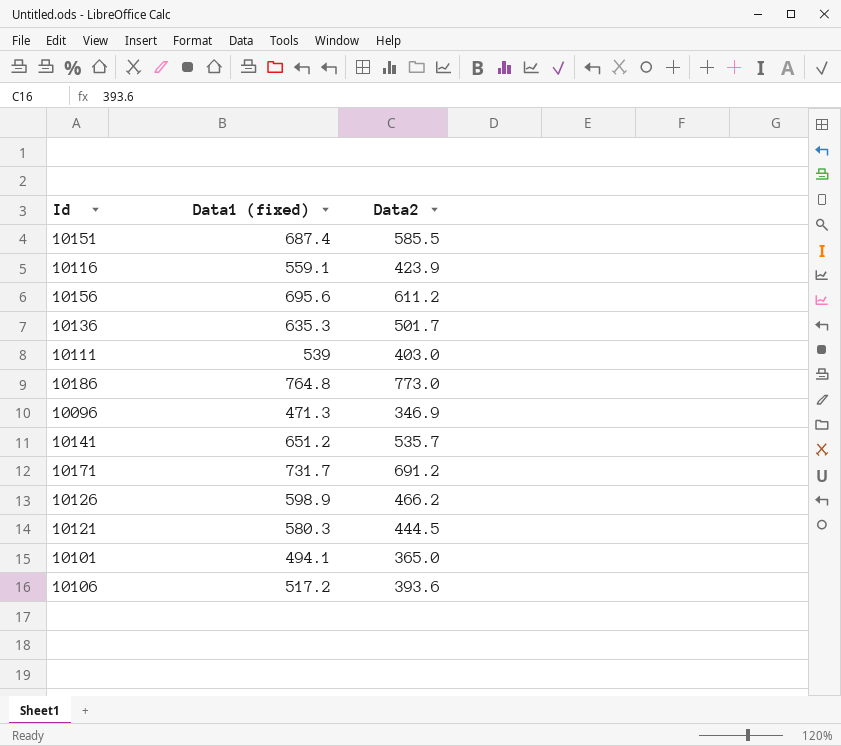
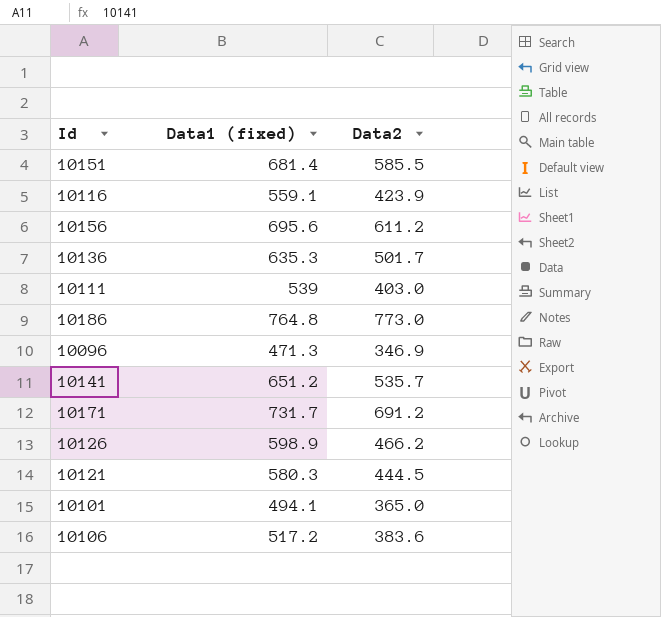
10151 | Data1 (fixed): 687.4 -> 681.4
10106 | Data2: 393.6 -> 383.6

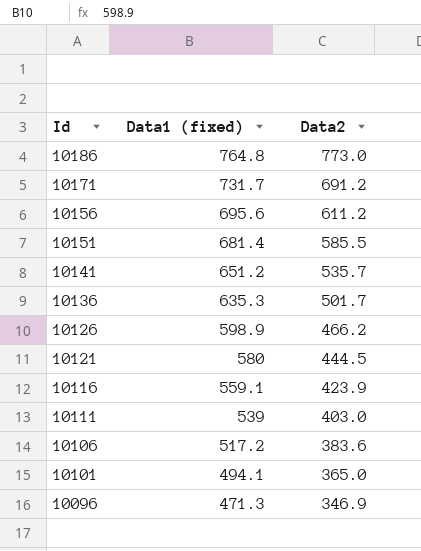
row order: none -> Id descending
10121 | Data1 (fixed): 580.3 -> 580

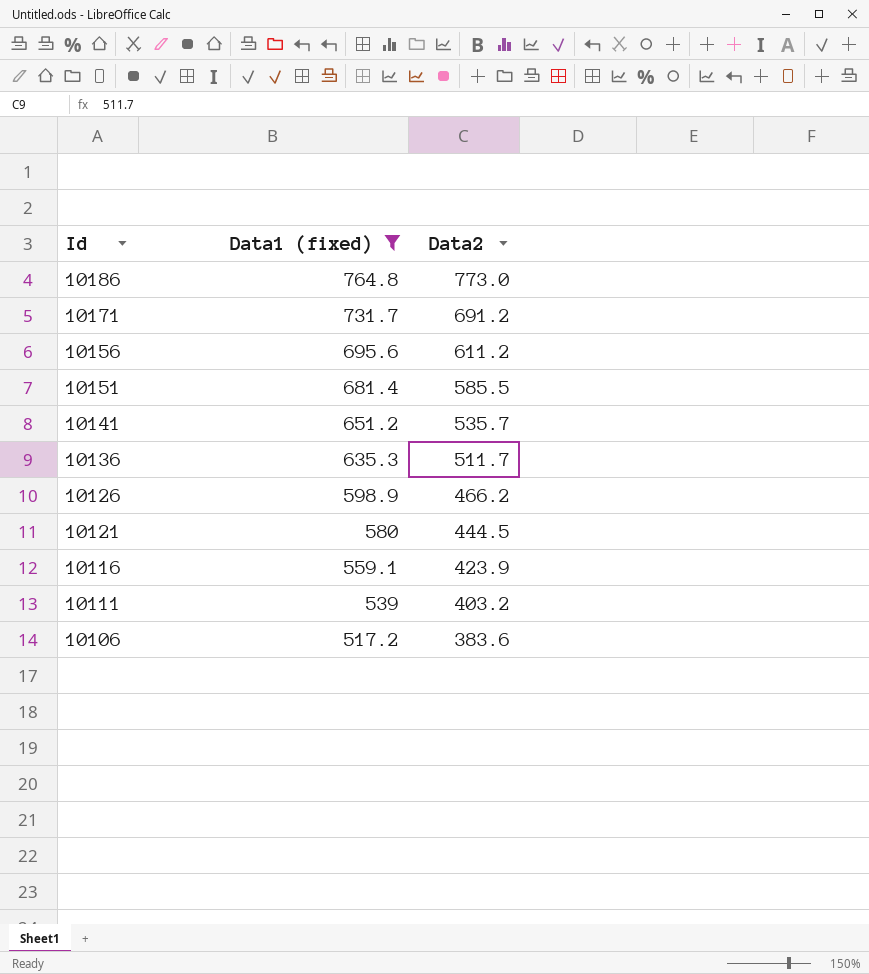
filter: none -> Data1 (fixed) >= 517.2
10136 | Data2: 501.7 -> 511.7
10111 | Data2: 403.0 -> 403.2

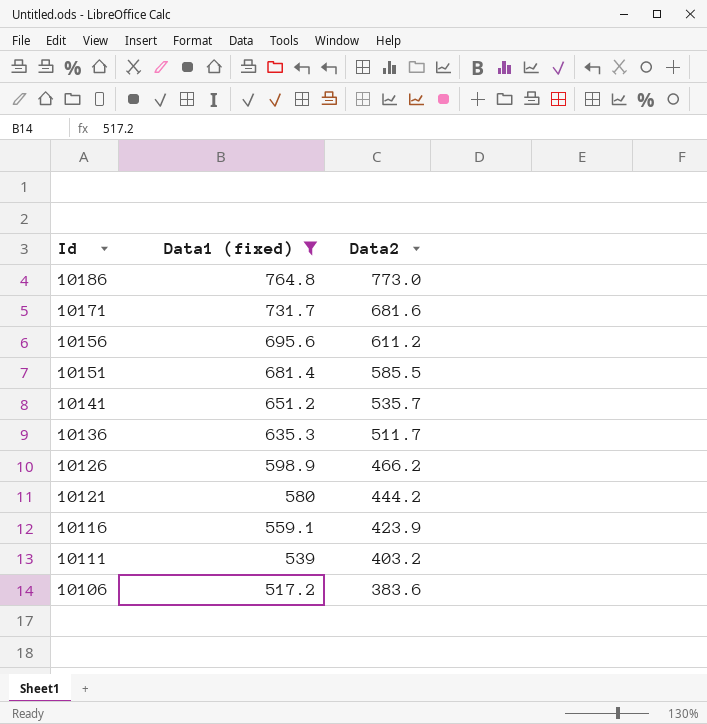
10171 | Data2: 691.2 -> 681.6
10121 | Data2: 444.5 -> 444.2

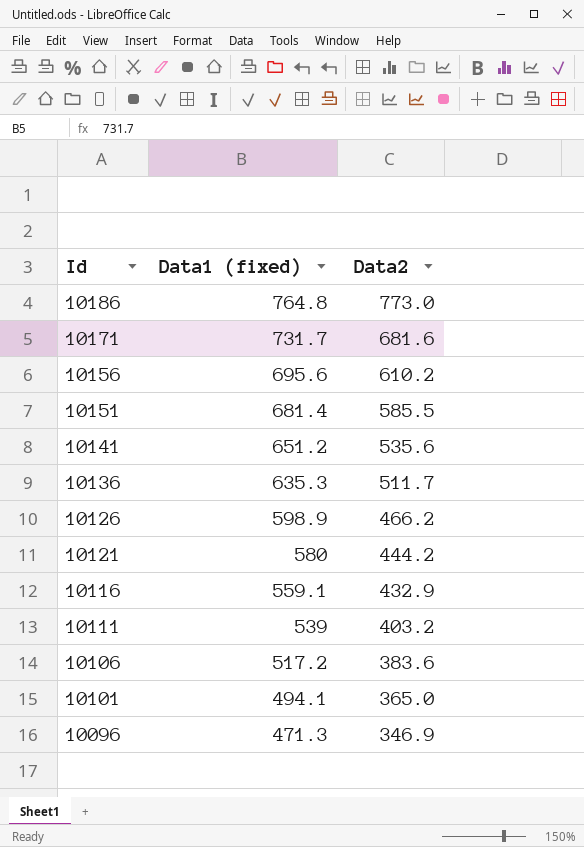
filter: Data1 (fixed) >= 517.2 -> none
10156 | Data2: 611.2 -> 610.2
10141 | Data2: 535.7 -> 535.6
10116 | Data2: 423.9 -> 432.9

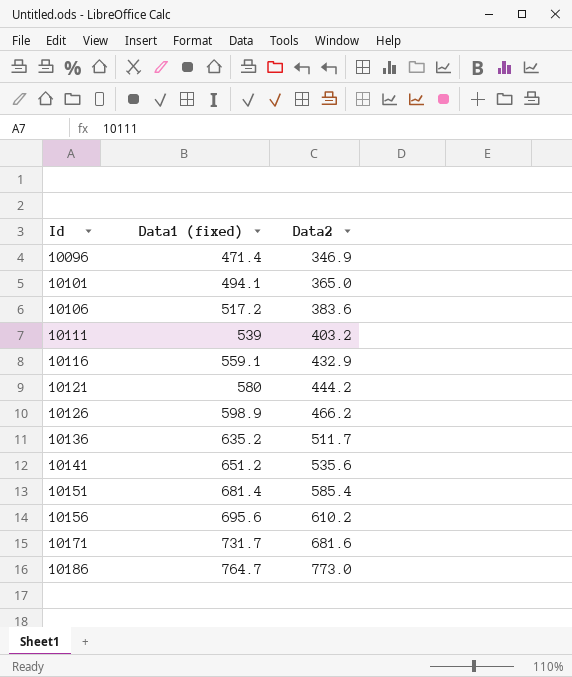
row order: Id descending -> Id ascending
10096 | Data1 (fixed): 471.3 -> 471.4
10136 | Data1 (fixed): 635.3 -> 635.2
10151 | Data2: 585.5 -> 585.4
10186 | Data1 (fixed): 764.8 -> 764.7

